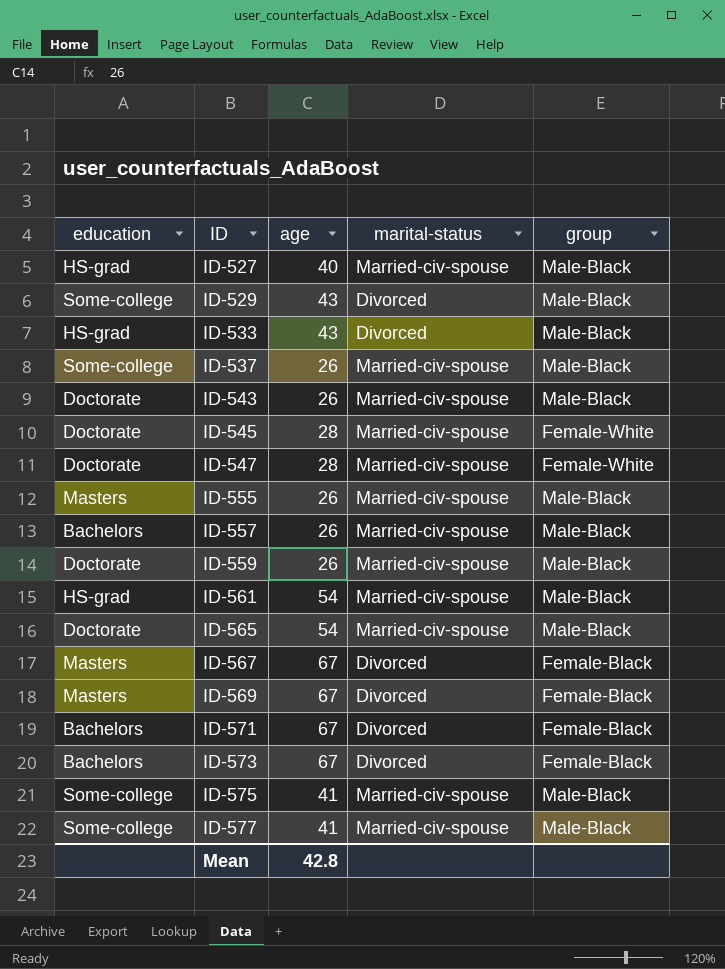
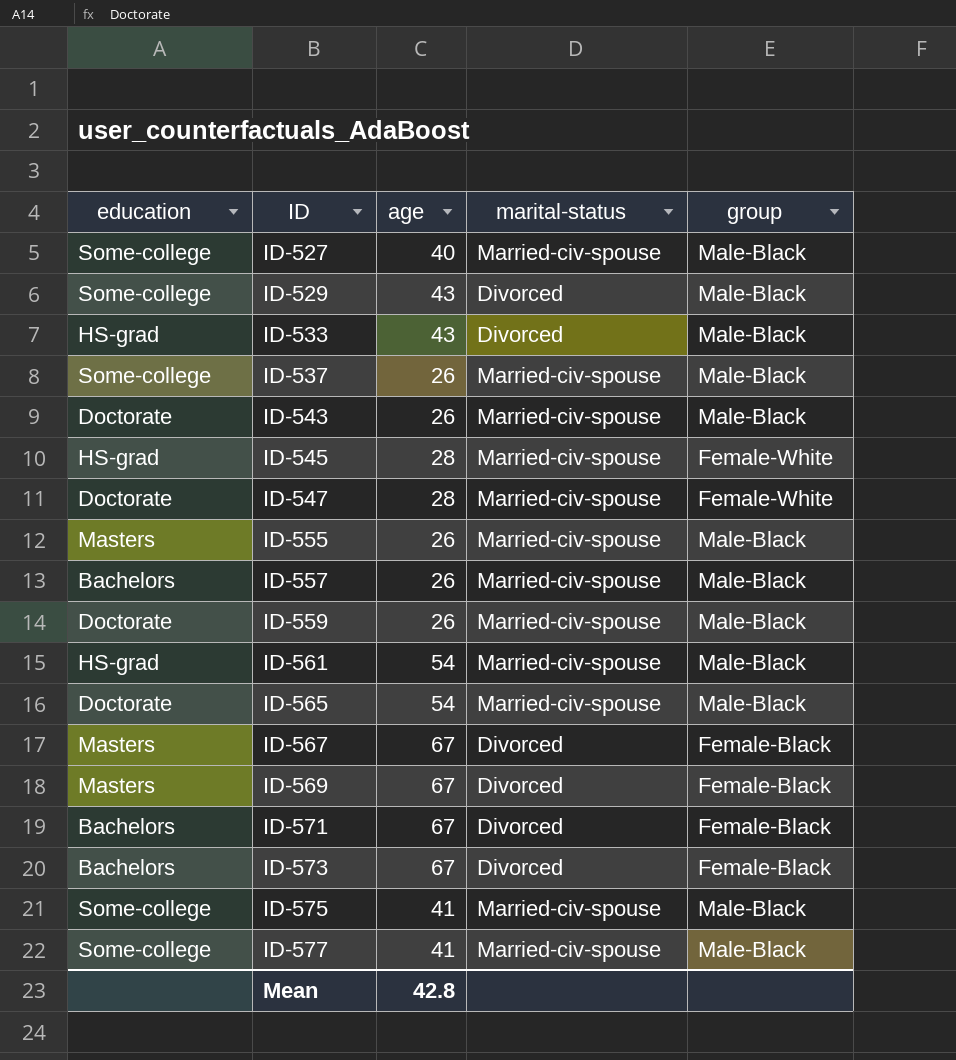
ID-527 | education: HS-grad -> Some-college
ID-545 | education: Doctorate -> HS-grad

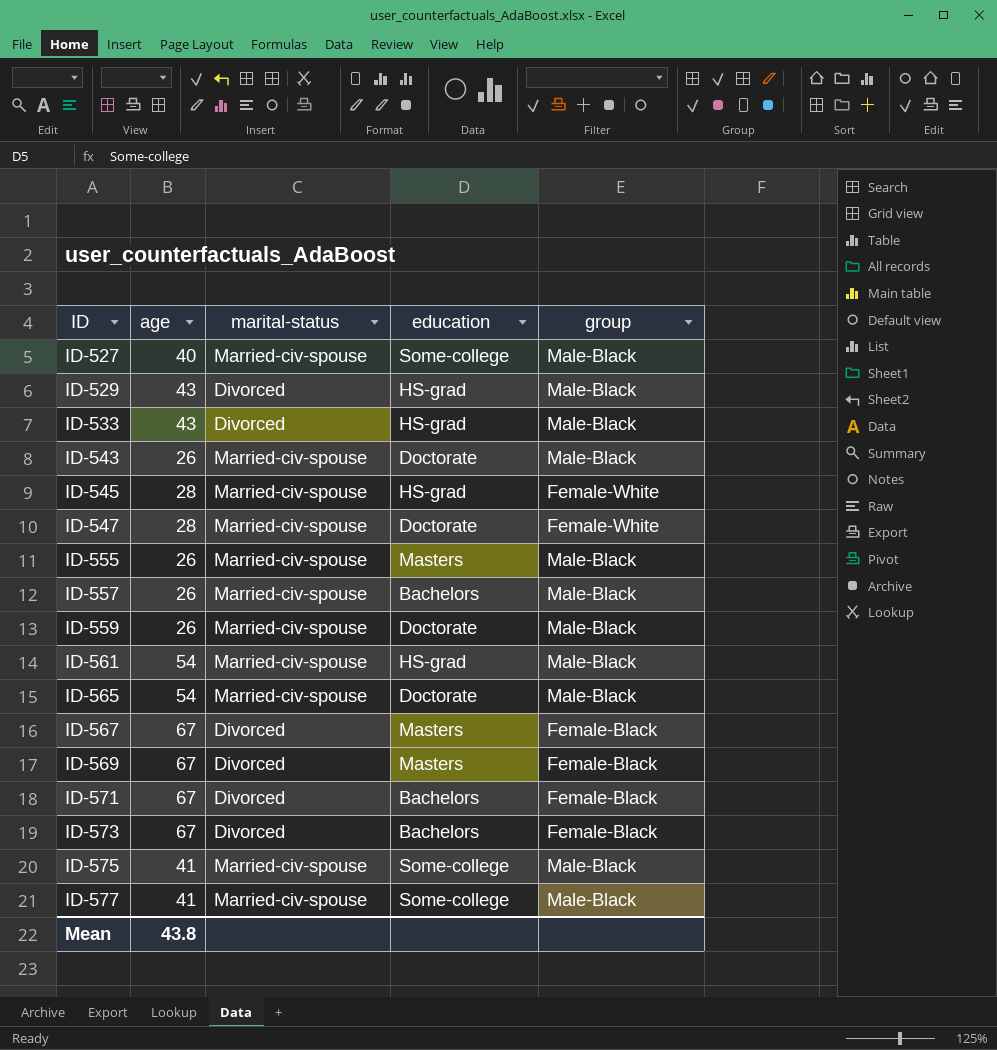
column education | position: 1 -> 4
row ID-537: Some-college | 26 | Married-civ-spouse | Male-Black -> none
ID-529 | education: Some-college -> HS-grad
Mean | age: 42.8 -> 43.8

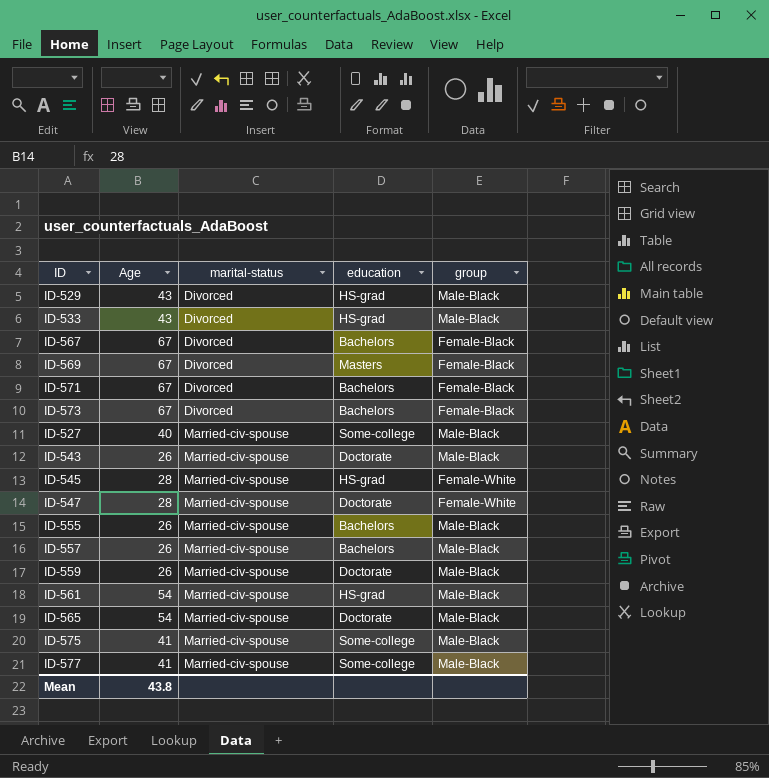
row order: ID ascending -> marital-status ascending
column name: age -> Age
ID-567 | education: Masters -> Bachelors
ID-555 | education: Masters -> Bachelors

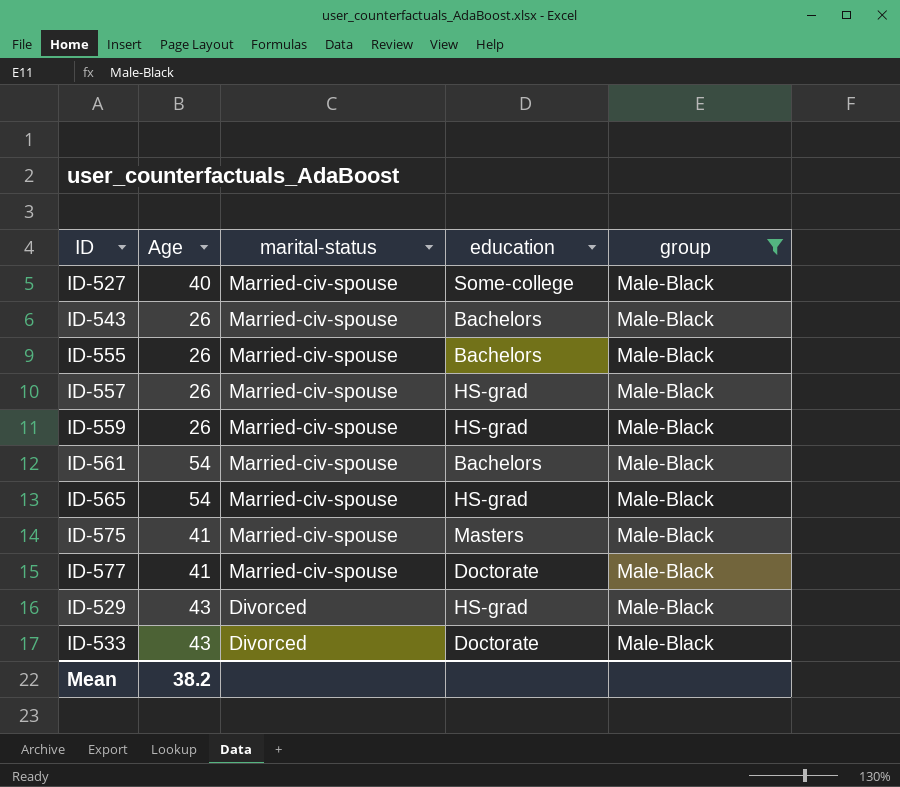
filter: none -> group = Male-Black
row order: marital-status ascending -> marital-status descending
ID-543 | education: Doctorate -> Bachelors
ID-557 | education: Bachelors -> HS-grad
ID-559 | education: Doctorate -> HS-grad
ID-561 | education: HS-grad -> Bachelors
ID-565 | education: Doctorate -> HS-grad
ID-575 | education: Some-college -> Masters
ID-577 | education: Some-college -> Doctorate
ID-533 | education: HS-grad -> Doctorate
Mean | Age: 43.8 -> 38.2

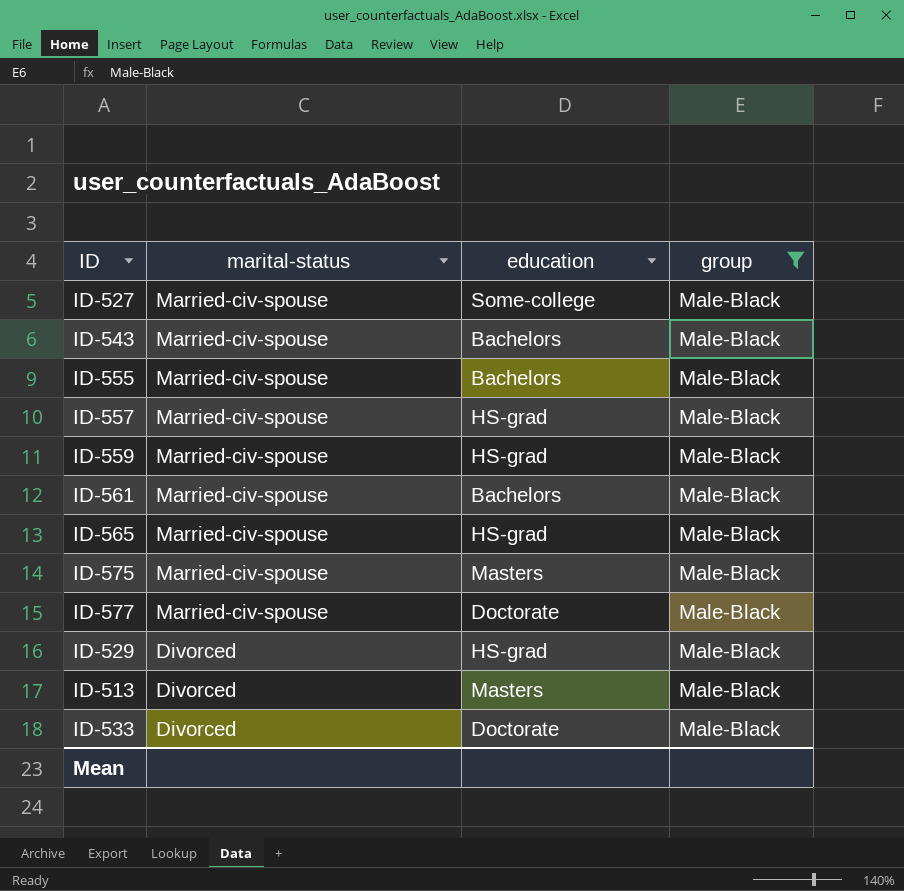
column Age | position: 2 -> none
row ID-513: none -> Divorced | Masters | Male-Black

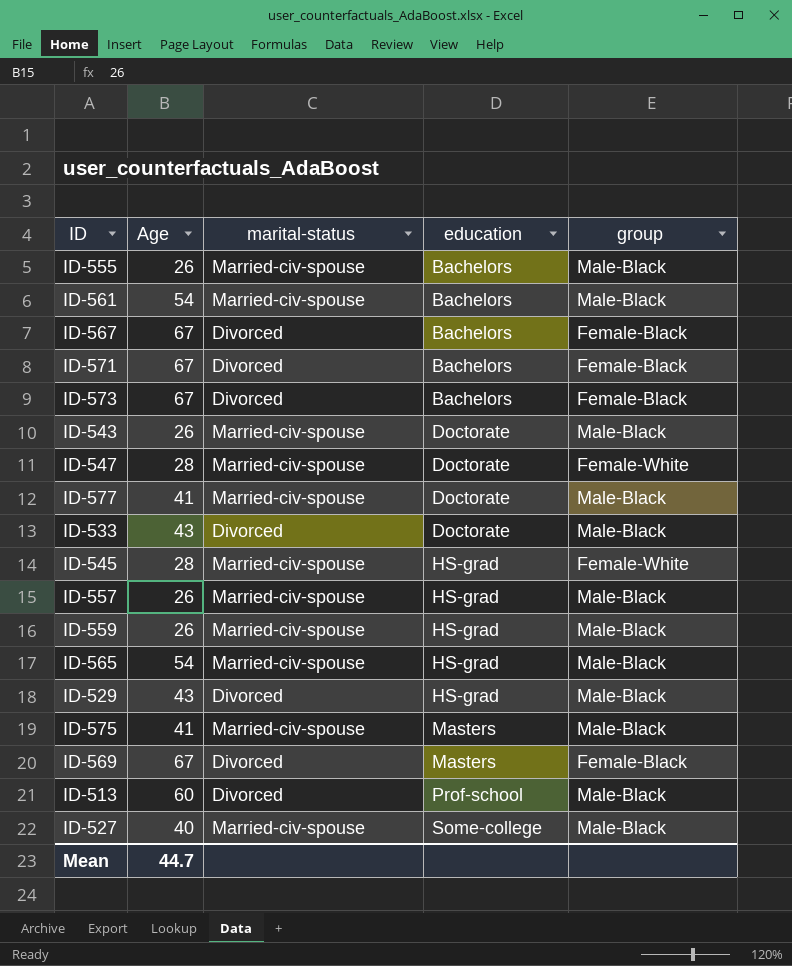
filter: group = Male-Black -> none
row order: marital-status descending -> education ascending
column Age | position: none -> 2
ID-543 | education: Bachelors -> Doctorate
ID-513 | education: Masters -> Prof-school

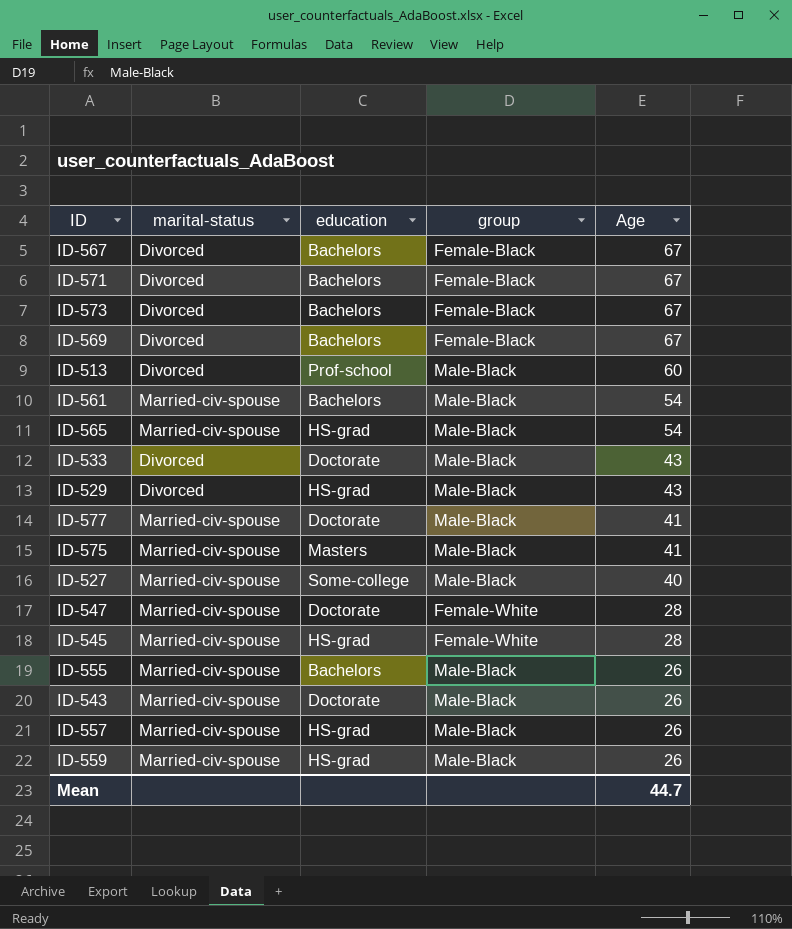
row order: education ascending -> Age descending
column Age | position: 2 -> 5
ID-569 | education: Masters -> Bachelors

